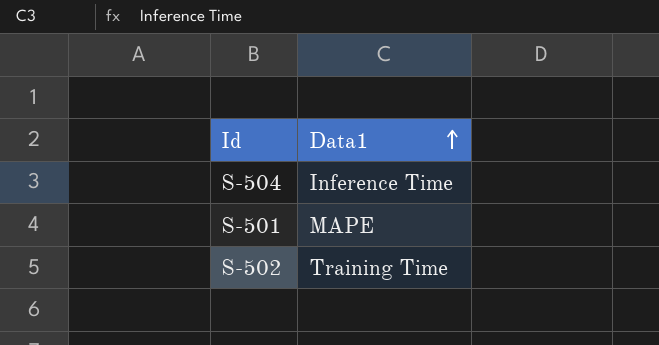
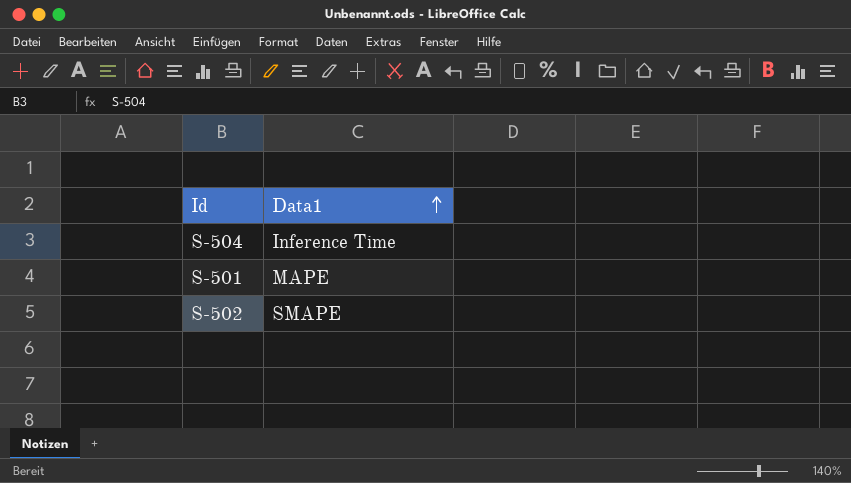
S-502 | Data1: Training Time -> SMAPE

